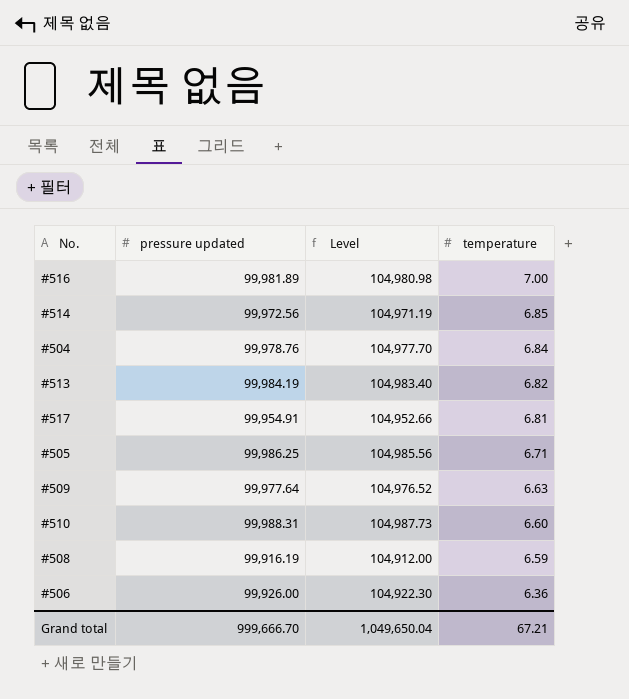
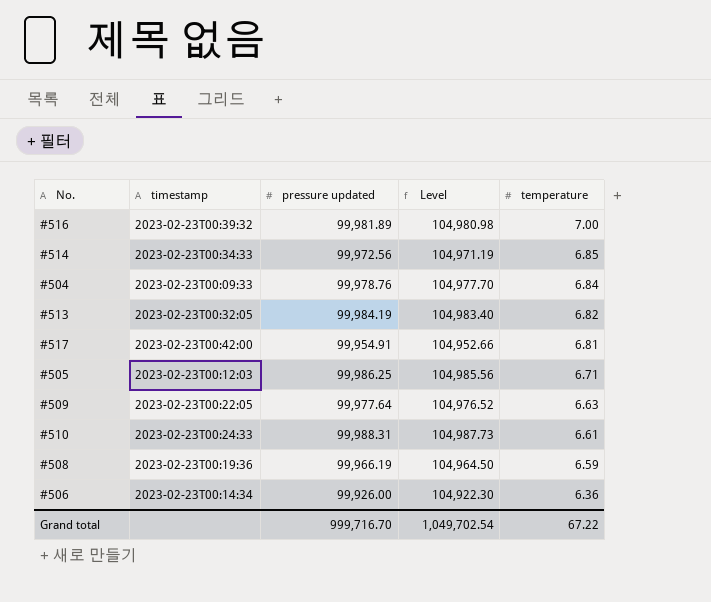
column timestamp | position: none -> 2
#510 | temperature: 6.60 -> 6.61
#508 | pressure updated: 99,916.19 -> 99,966.19
#508 | Level: 104,912.00 -> 104,964.50
Grand total | pressure updated: 999,666.70 -> 999,716.70
Grand total | Level: 1,049,650.04 -> 1,049,702.54
Grand total | temperature: 67.21 -> 67.22

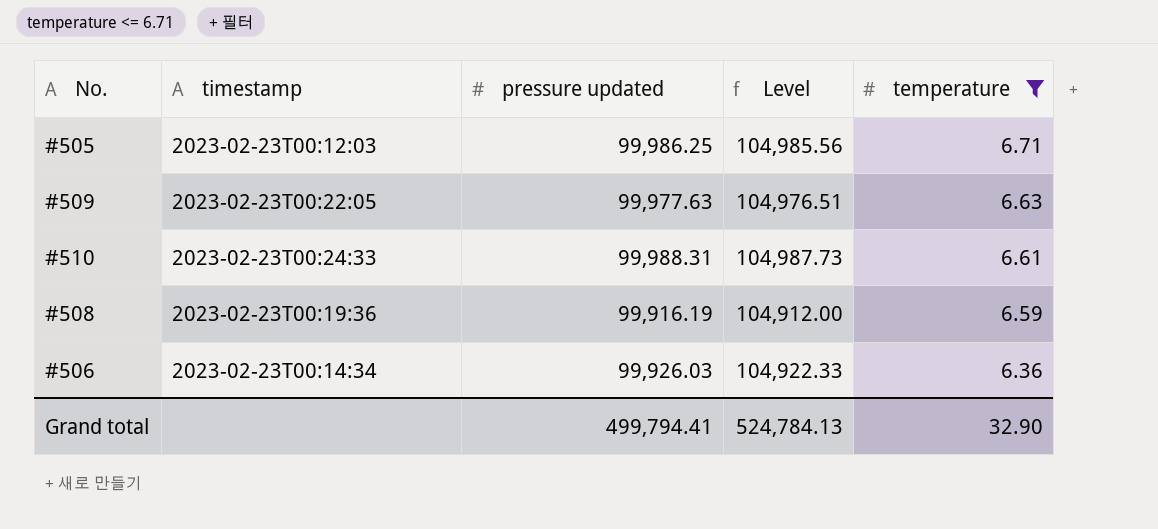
filter: none -> temperature <= 6.71
#509 | pressure updated: 99,977.64 -> 99,977.63
#509 | Level: 104,976.52 -> 104,976.51
#508 | pressure updated: 99,966.19 -> 99,916.19
#508 | Level: 104,964.50 -> 104,912.00
#506 | pressure updated: 99,926.00 -> 99,926.03
#506 | Level: 104,922.30 -> 104,922.33
Grand total | pressure updated: 999,716.70 -> 499,794.41
Grand total | Level: 1,049,702.54 -> 524,784.13
Grand total | temperature: 67.22 -> 32.90

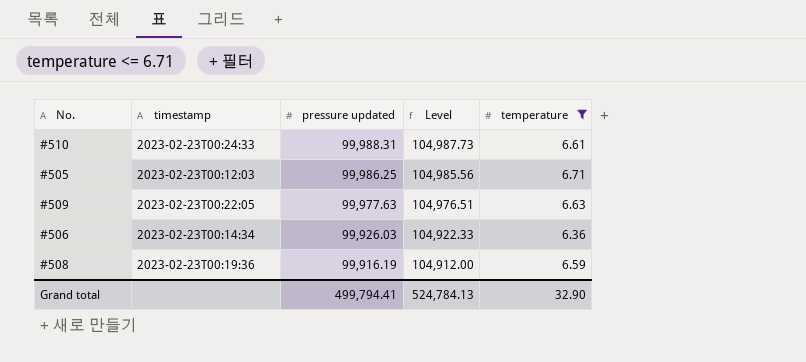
row order: temperature descending -> pressure updated descending

